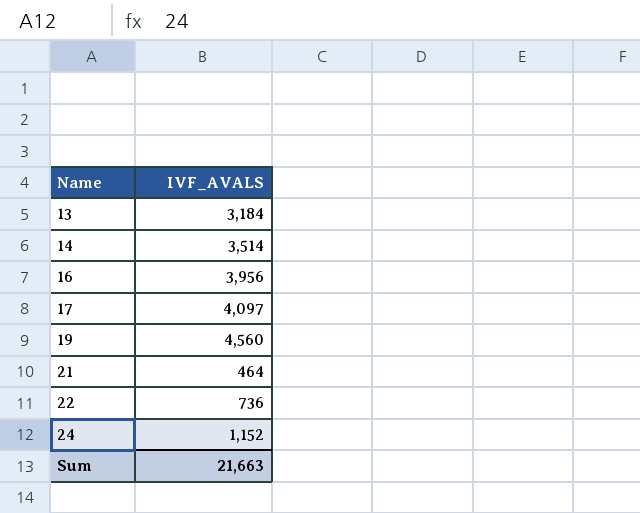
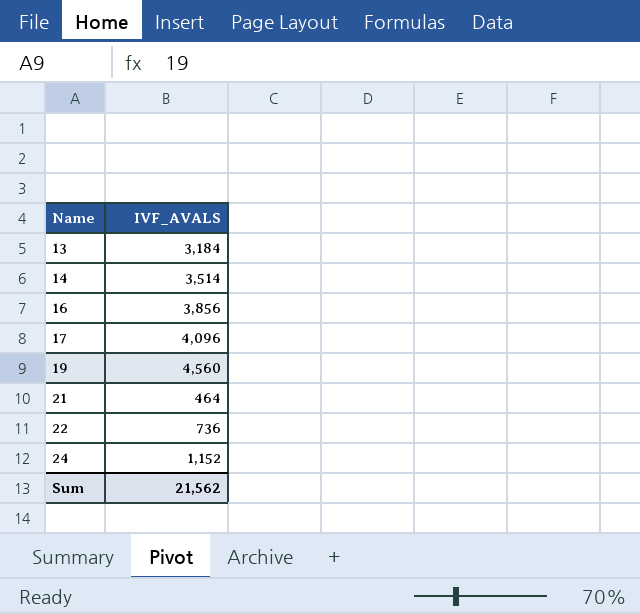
16 | IVF_AVALS: 3,956 -> 3,856
17 | IVF_AVALS: 4,097 -> 4,096
Sum | IVF_AVALS: 21,663 -> 21,562

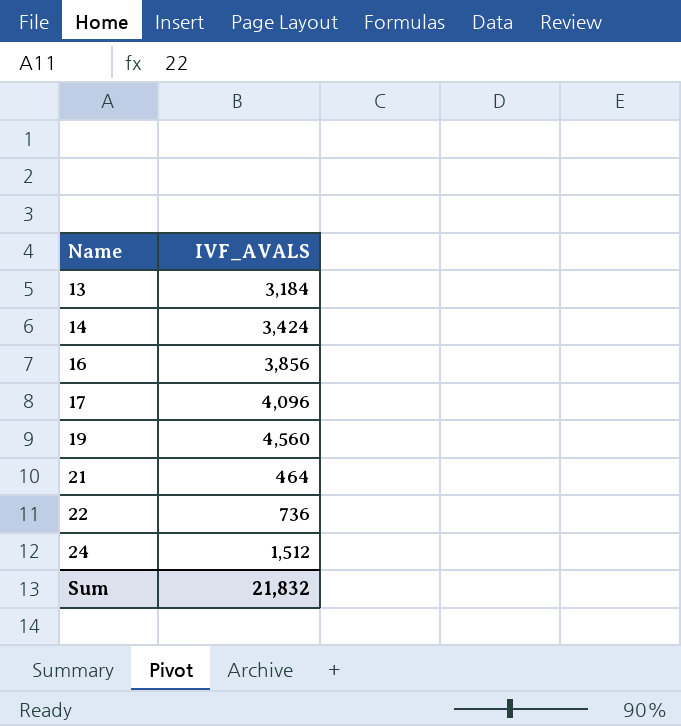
14 | IVF_AVALS: 3,514 -> 3,424
24 | IVF_AVALS: 1,152 -> 1,512
Sum | IVF_AVALS: 21,562 -> 21,832

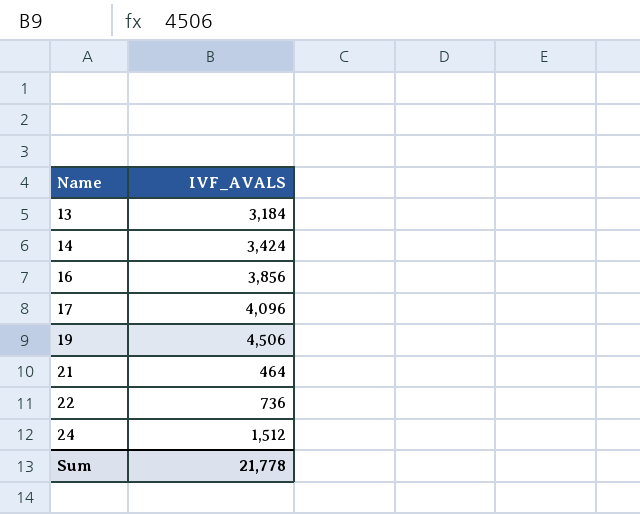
19 | IVF_AVALS: 4,560 -> 4,506
Sum | IVF_AVALS: 21,832 -> 21,778

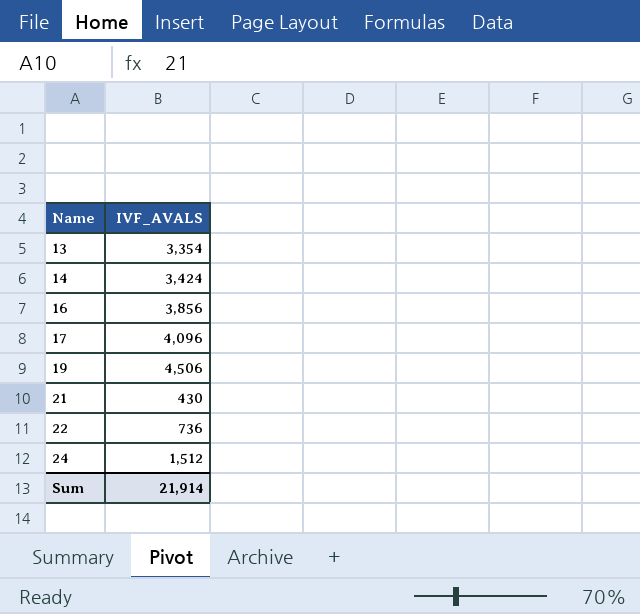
13 | IVF_AVALS: 3,184 -> 3,354
21 | IVF_AVALS: 464 -> 430
Sum | IVF_AVALS: 21,778 -> 21,914

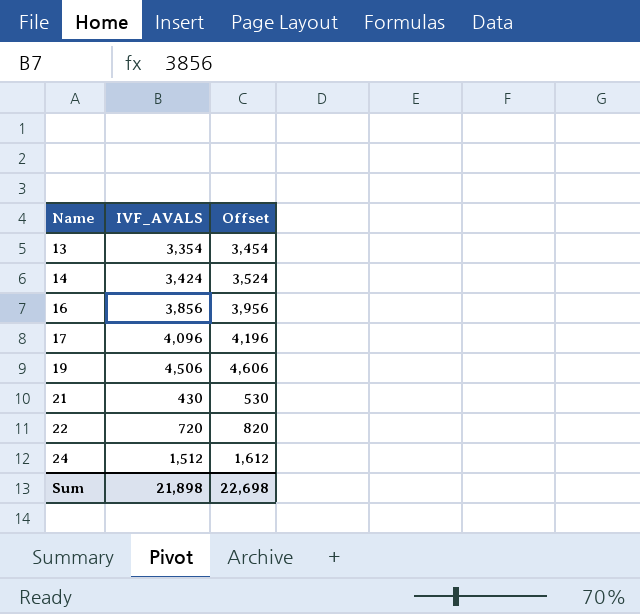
column Offset | formula: none -> [IVF_AVALS] + 100
22 | IVF_AVALS: 736 -> 720
Sum | IVF_AVALS: 21,914 -> 21,898

